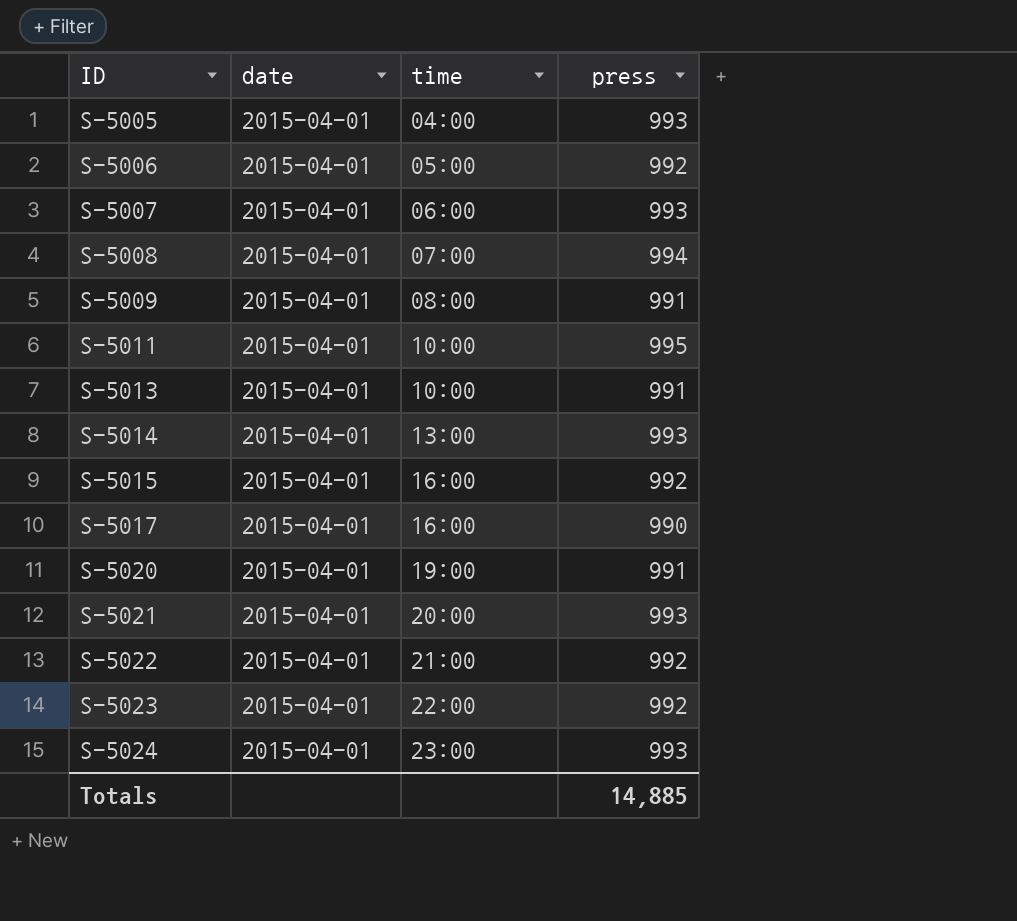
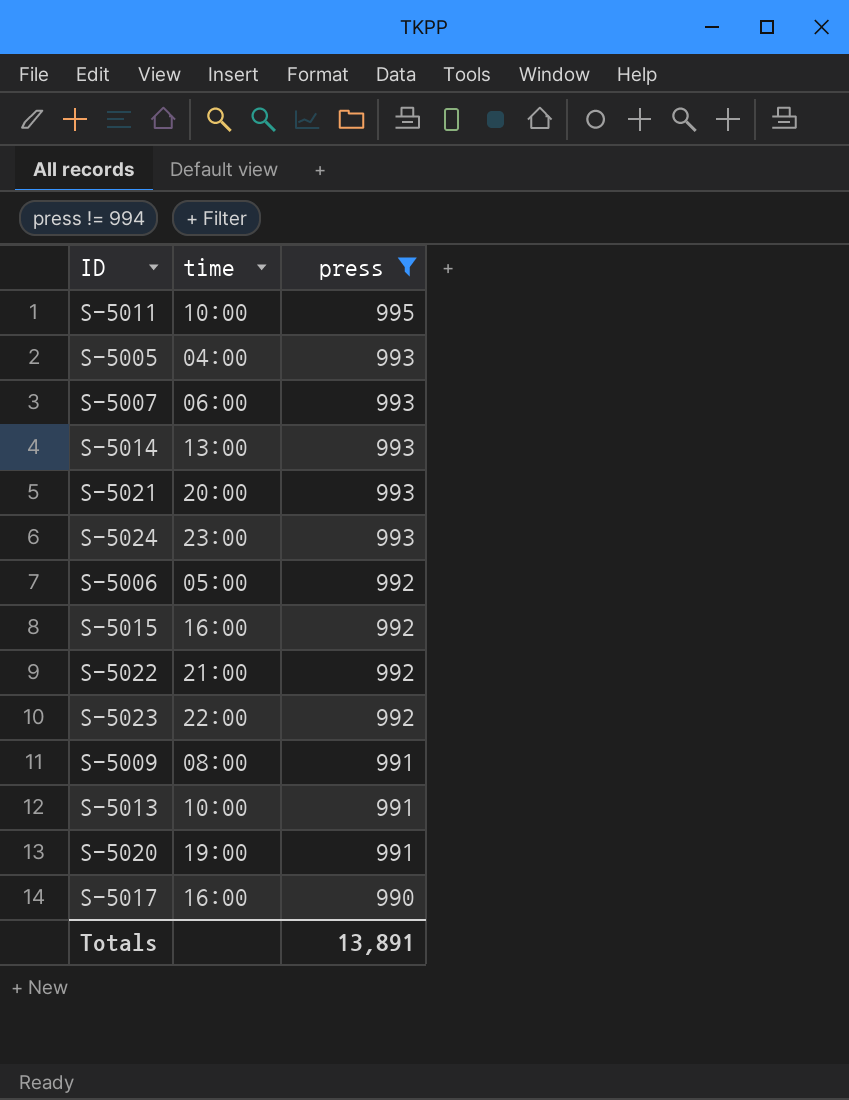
filter: none -> press != 994
row order: ID ascending -> press descending
column date | position: 2 -> none
Totals | press: 14,885 -> 13,891

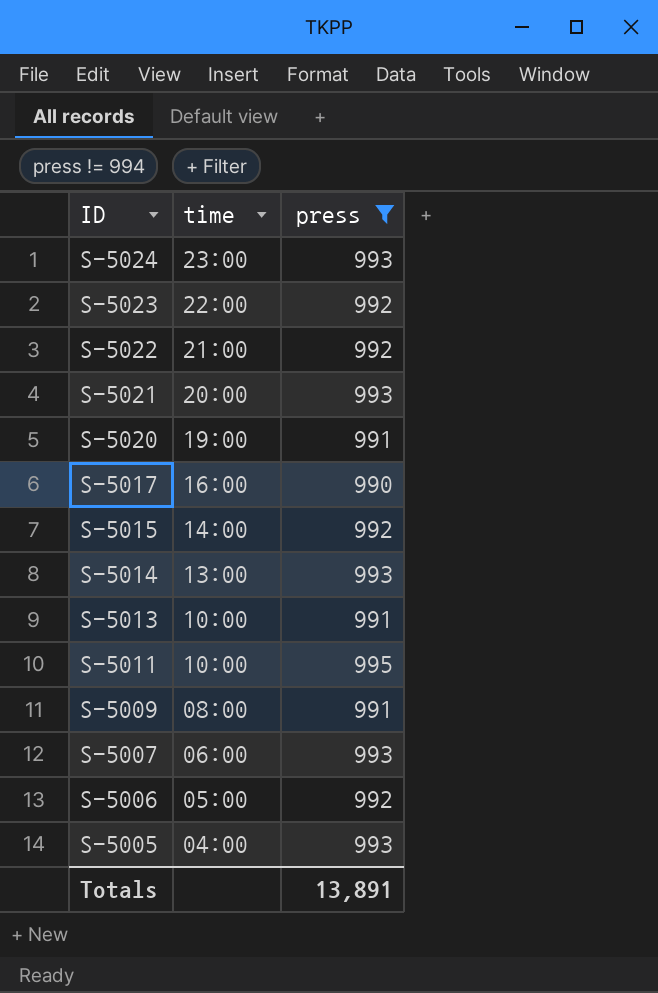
row order: press descending -> ID descending
S-5015 | time: 16:00 -> 14:00

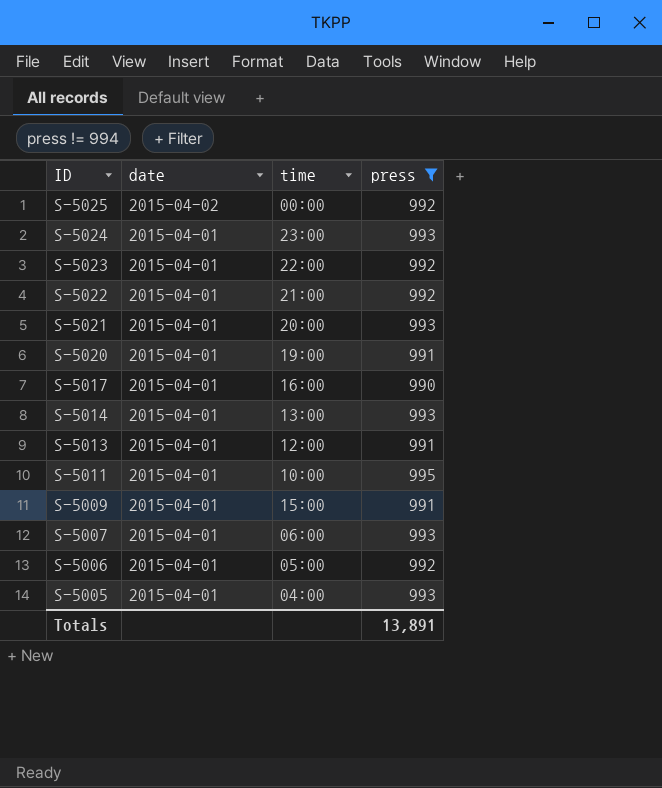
column date | position: none -> 2
row S-5015: 14:00 | 992 -> none
row S-5025: none -> 2015-04-02 | 00:00 | 992
S-5013 | time: 10:00 -> 12:00
S-5009 | time: 08:00 -> 15:00

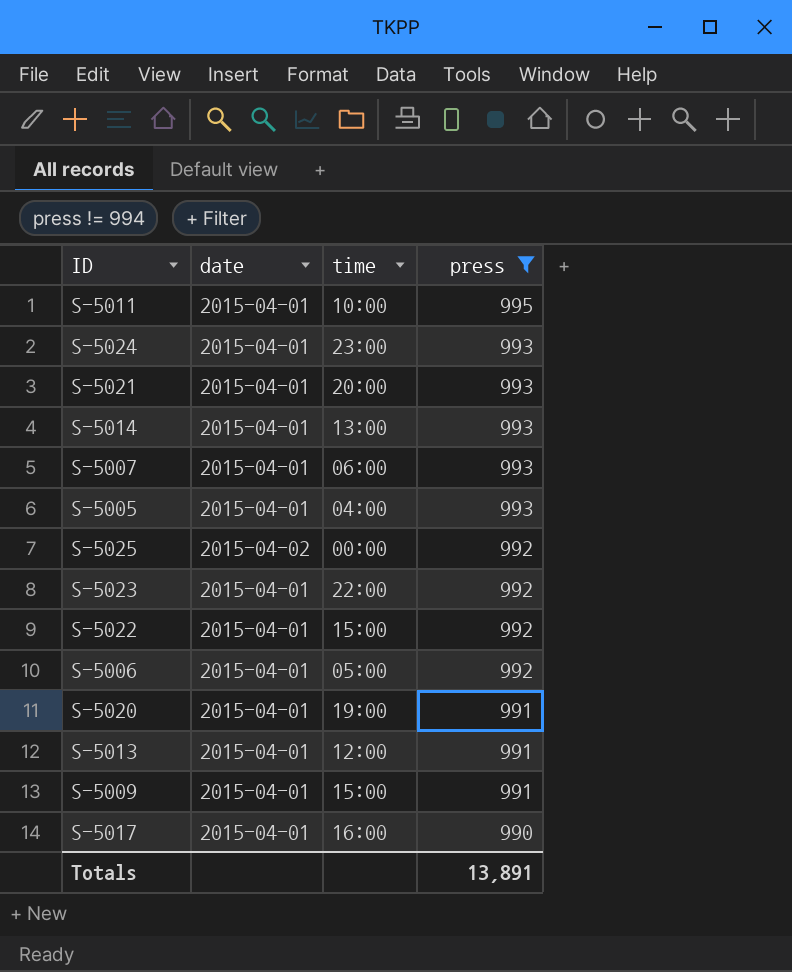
row order: ID descending -> press descending
S-5022 | time: 21:00 -> 15:00

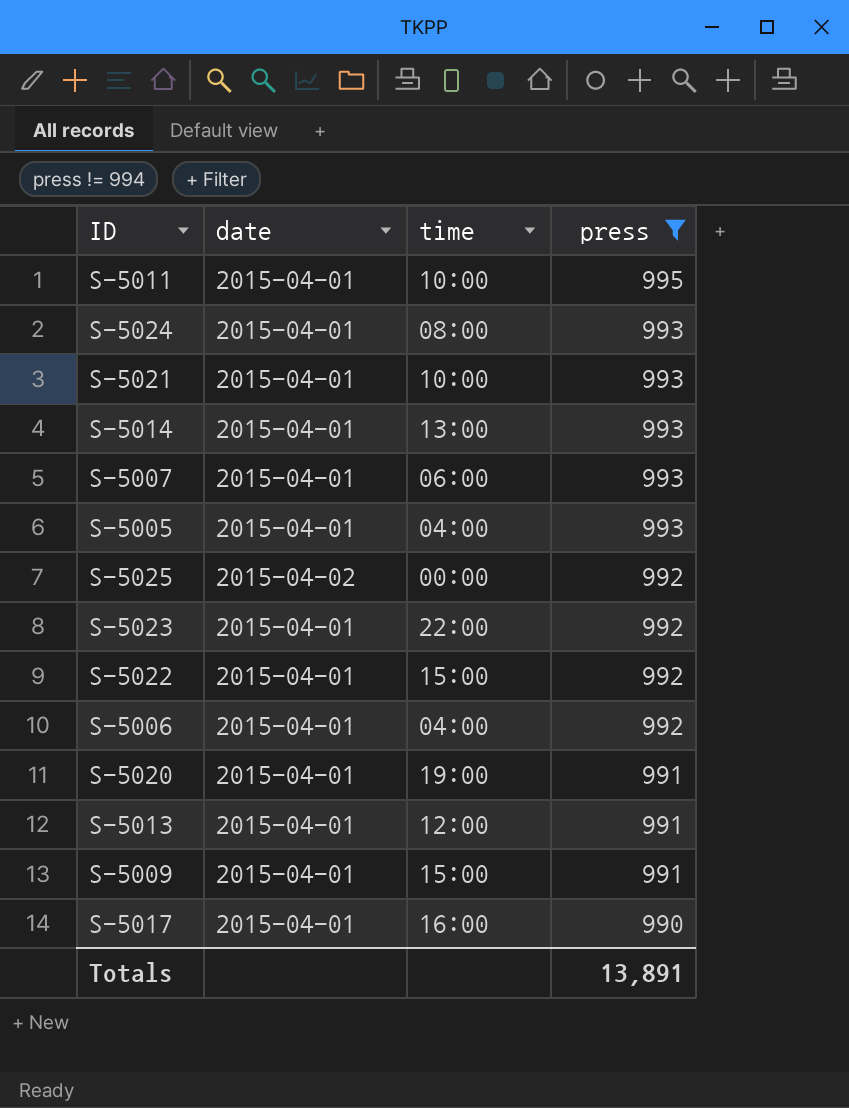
S-5024 | time: 23:00 -> 08:00
S-5021 | time: 20:00 -> 10:00
S-5006 | time: 05:00 -> 04:00

